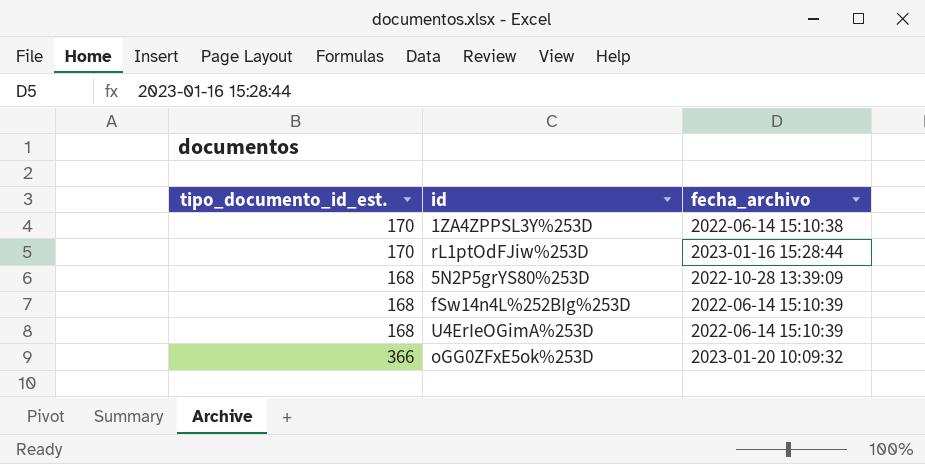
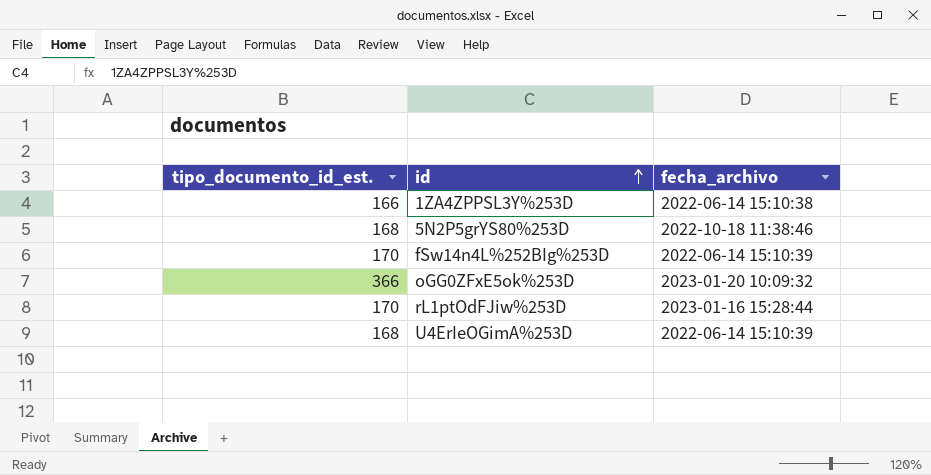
row order: none -> id ascending
1ZA4ZPPSL3Y%253D | tipo_documento_id_est.: 170 -> 166
5N2P5grYS80%253D | fecha_archivo: 2022-10-28 13:39:09 -> 2022-10-18 11:38:46
fSw14n4L%252BIg%253D | tipo_documento_id_est.: 168 -> 170

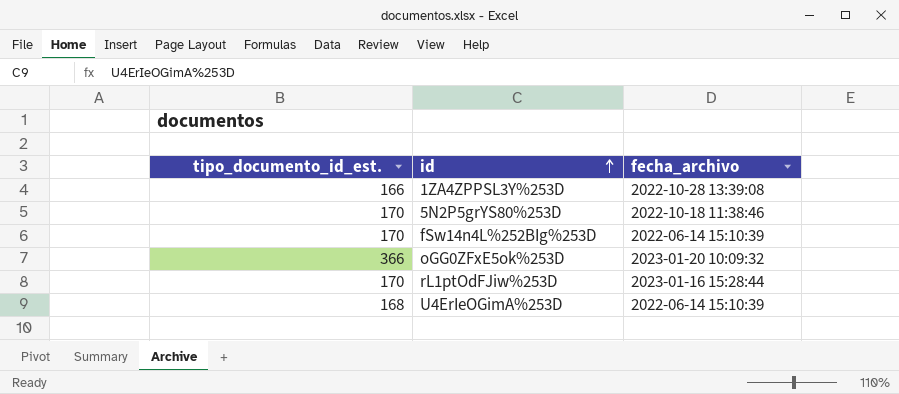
1ZA4ZPPSL3Y%253D | fecha_archivo: 2022-06-14 15:10:38 -> 2022-10-28 13:39:08
5N2P5grYS80%253D | tipo_documento_id_est.: 168 -> 170

